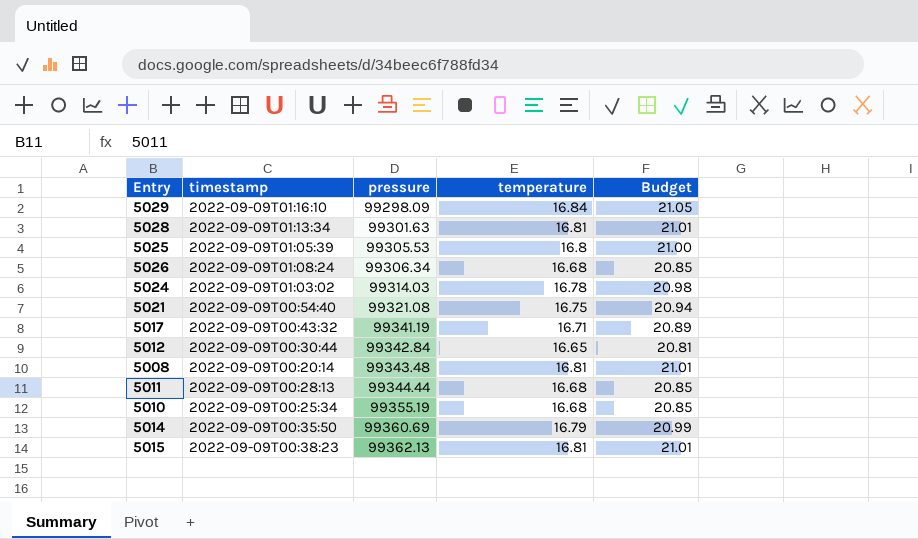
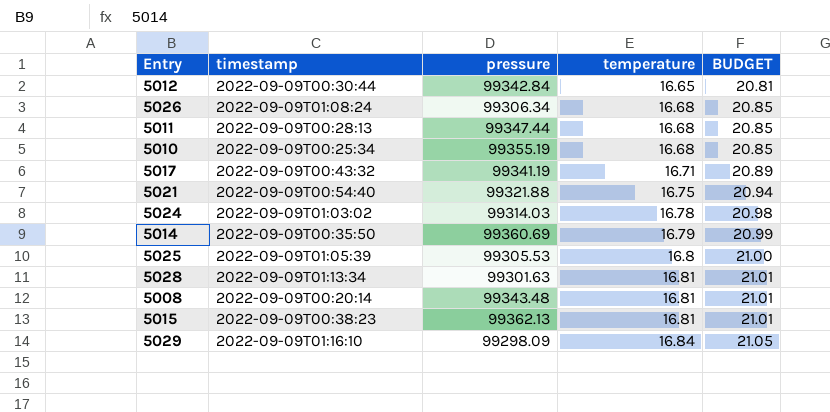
row order: pressure ascending -> temperature ascending
column name: Budget -> BUDGET
5011 | pressure: 99344.44 -> 99347.44
5021 | pressure: 99321.08 -> 99321.88

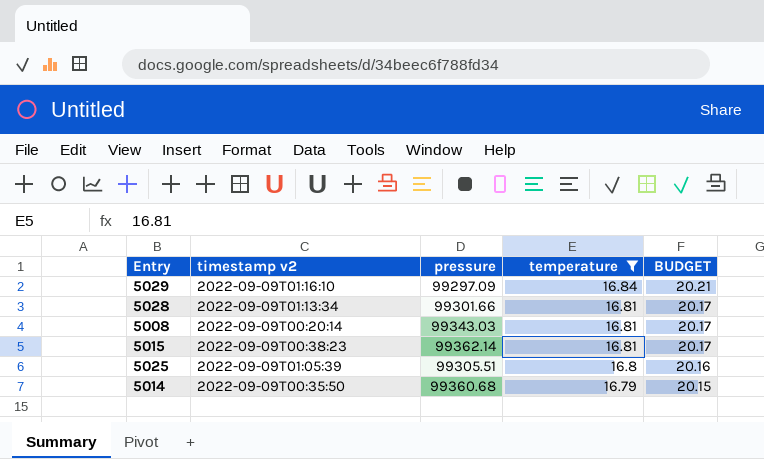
filter: none -> temperature >= 16.79
row order: temperature ascending -> temperature descending
column name: timestamp -> timestamp v2
column BUDGET | formula: [temperature] * 1.25 -> [temperature] * 1.2
5029 | pressure: 99298.09 -> 99297.09
5028 | pressure: 99301.63 -> 99301.66
5008 | pressure: 99343.48 -> 99343.03
5015 | pressure: 99362.13 -> 99362.14
5025 | pressure: 99305.53 -> 99305.51
5014 | pressure: 99360.69 -> 99360.68

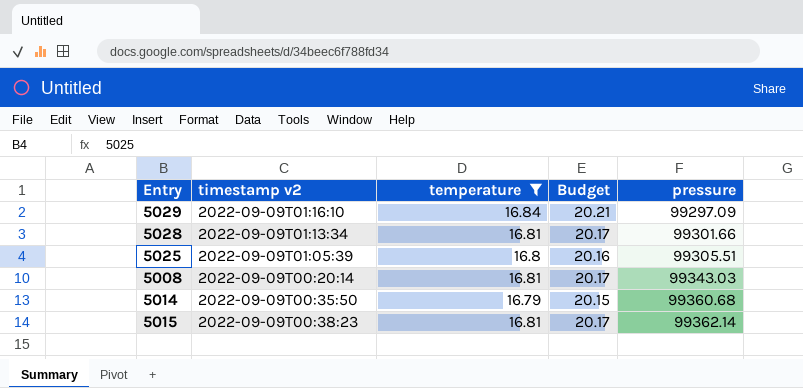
row order: temperature descending -> pressure ascending
column name: BUDGET -> Budget
column pressure | position: 3 -> 5

